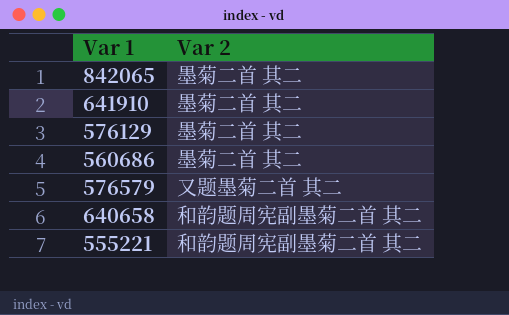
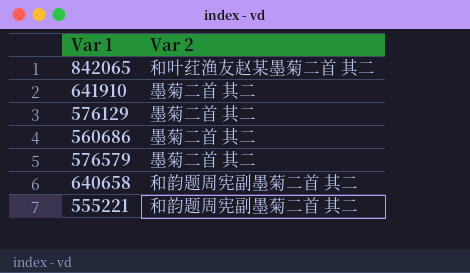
842065 | Var 2: 墨菊二首 其二 -> 和叶荭渔友赵某墨菊二首 其二
576579 | Var 2: 又题墨菊二首 其二 -> 墨菊二首 其二

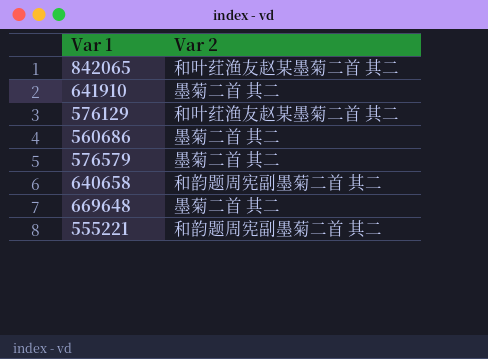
576129 | Var 2: 墨菊二首 其二 -> 和叶荭渔友赵某墨菊二首 其二
row 669648: none -> 墨菊二首 其二

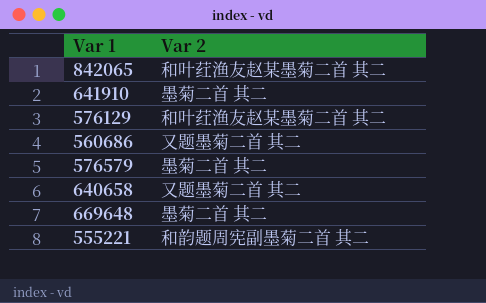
560686 | Var 2: 墨菊二首 其二 -> 又题墨菊二首 其二
640658 | Var 2: 和韵题周宪副墨菊二首 其二 -> 又题墨菊二首 其二

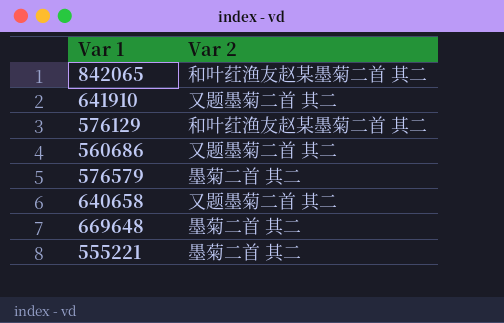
641910 | Var 2: 墨菊二首 其二 -> 又题墨菊二首 其二
555221 | Var 2: 和韵题周宪副墨菊二首 其二 -> 墨菊二首 其二

